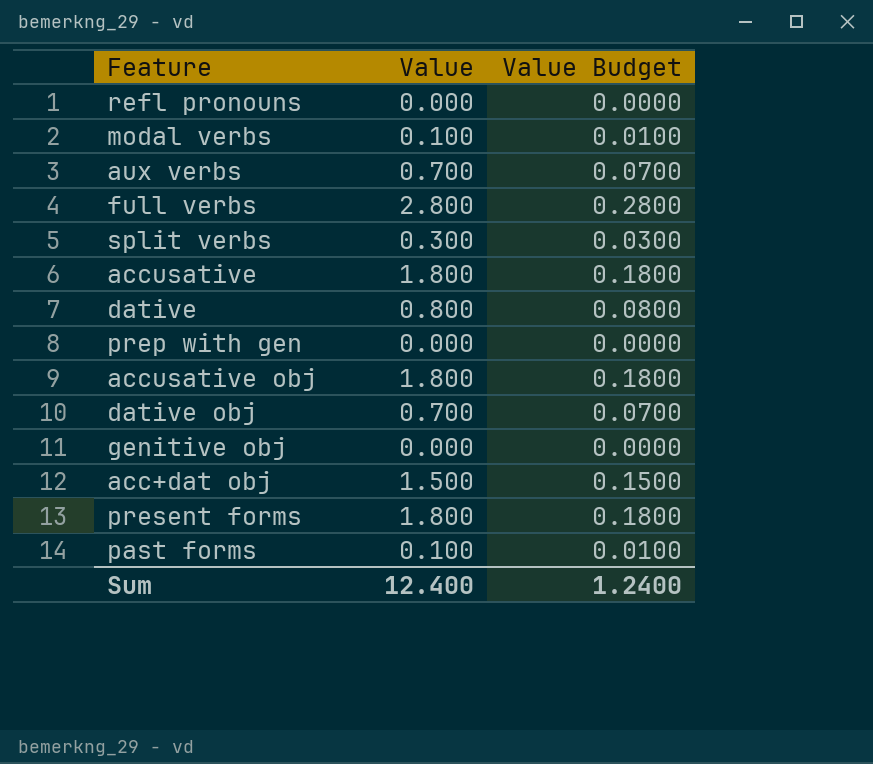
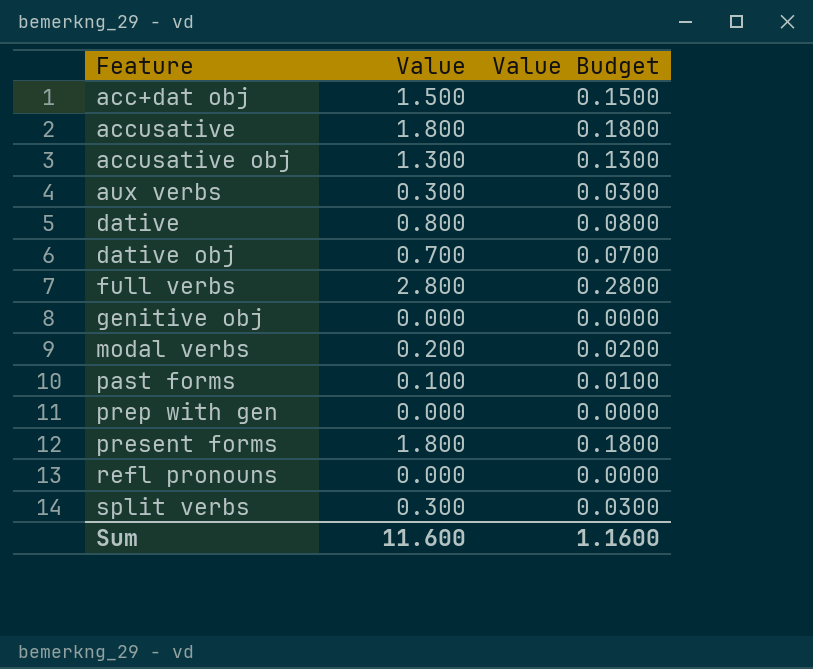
row order: none -> Feature ascending
accusative obj | Value: 1.800 -> 1.300
accusative obj | Value Budget: 0.1800 -> 0.1300
aux verbs | Value: 0.700 -> 0.300
aux verbs | Value Budget: 0.0700 -> 0.0300
modal verbs | Value: 0.100 -> 0.200
modal verbs | Value Budget: 0.0100 -> 0.0200
Sum | Value: 12.400 -> 11.600
Sum | Value Budget: 1.2400 -> 1.1600

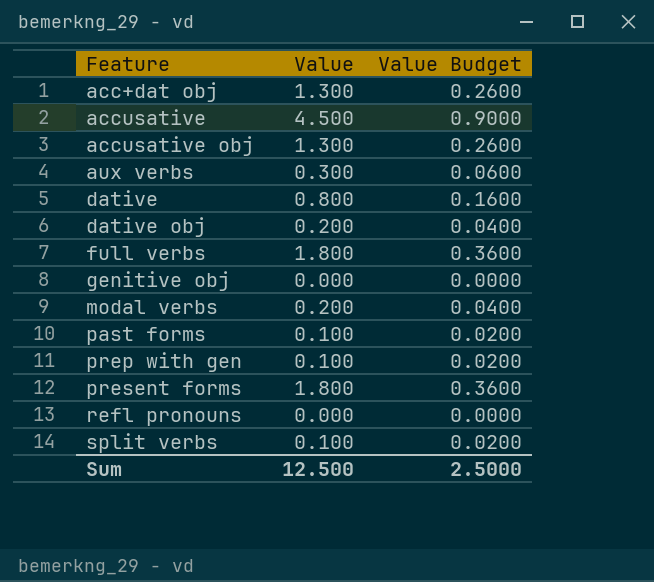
column Value Budget | formula: [Value] * 0.1 -> [Value] * 0.2
acc+dat obj | Value: 1.500 -> 1.300
accusative | Value: 1.800 -> 4.500
dative obj | Value: 0.700 -> 0.200
full verbs | Value: 2.800 -> 1.800
prep with gen | Value: 0.000 -> 0.100
split verbs | Value: 0.300 -> 0.100
Sum | Value: 11.600 -> 12.500
Sum | Value Budget: 1.1600 -> 2.5000

